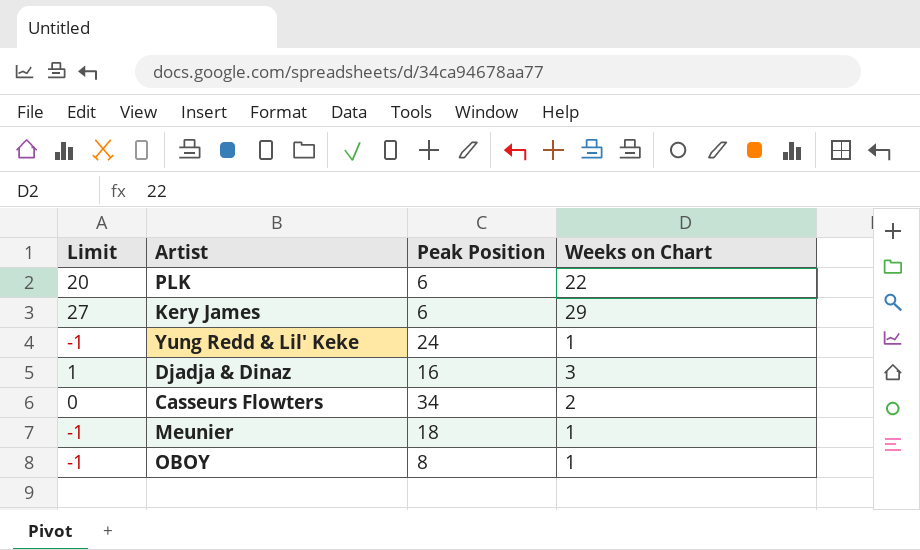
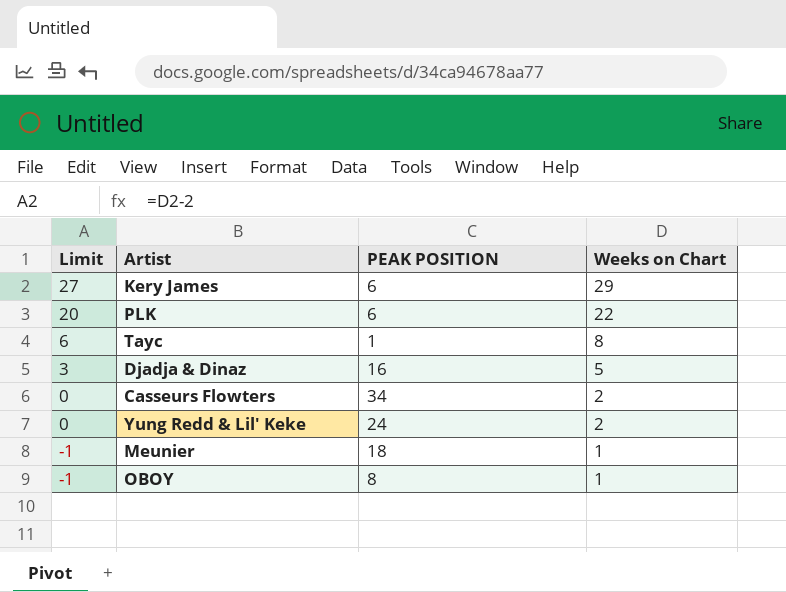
row order: none -> Limit descending
column name: Peak Position -> PEAK POSITION
row Tayc: none -> 6 | 1 | 8
Djadja & Dinaz | Limit: 1 -> 3
Djadja & Dinaz | Weeks on Chart: 3 -> 5
Yung Redd & Lil' Keke | Limit: -1 -> 0
Yung Redd & Lil' Keke | Weeks on Chart: 1 -> 2

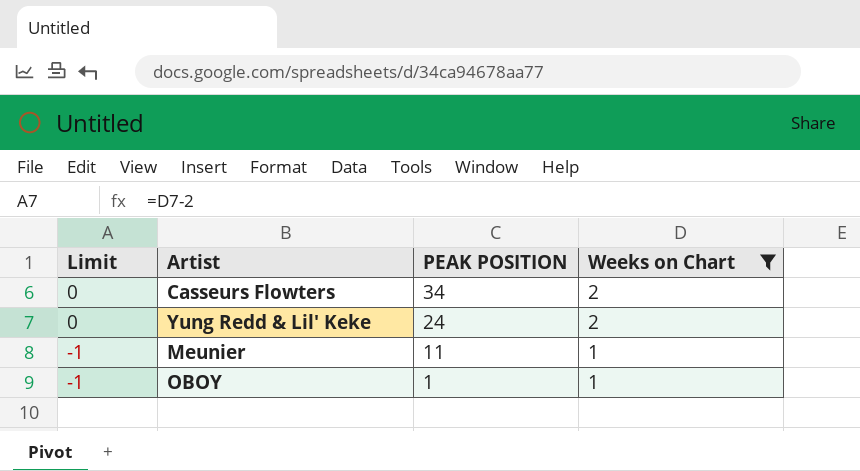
filter: none -> Weeks on Chart <= 2
Meunier | PEAK POSITION: 18 -> 11
OBOY | PEAK POSITION: 8 -> 1

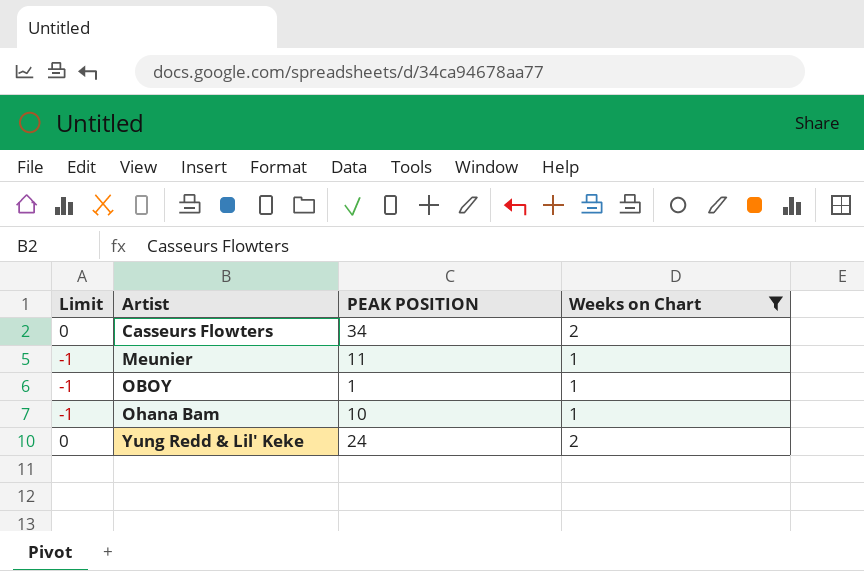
row order: Limit descending -> Artist ascending
row Ohana Bam: none -> -1 | 10 | 1

